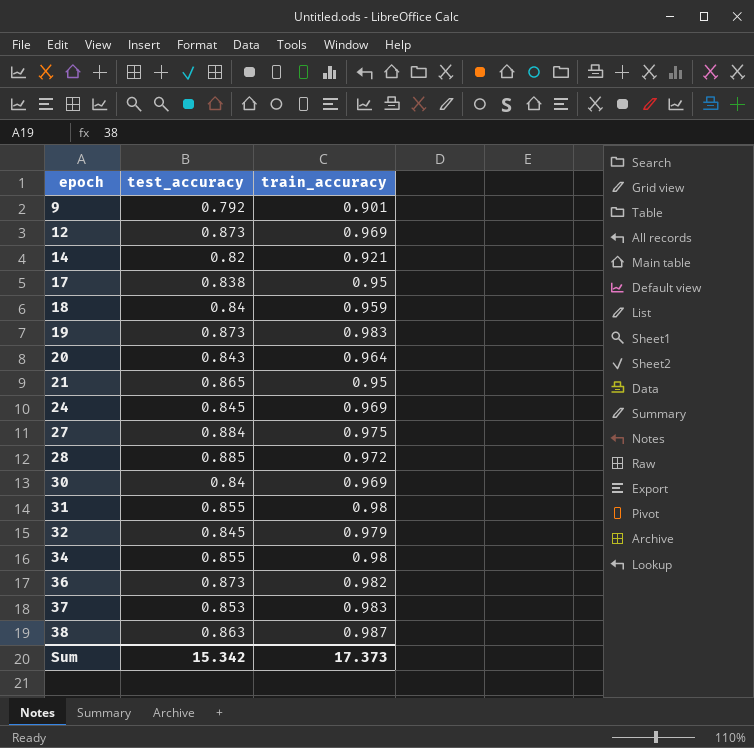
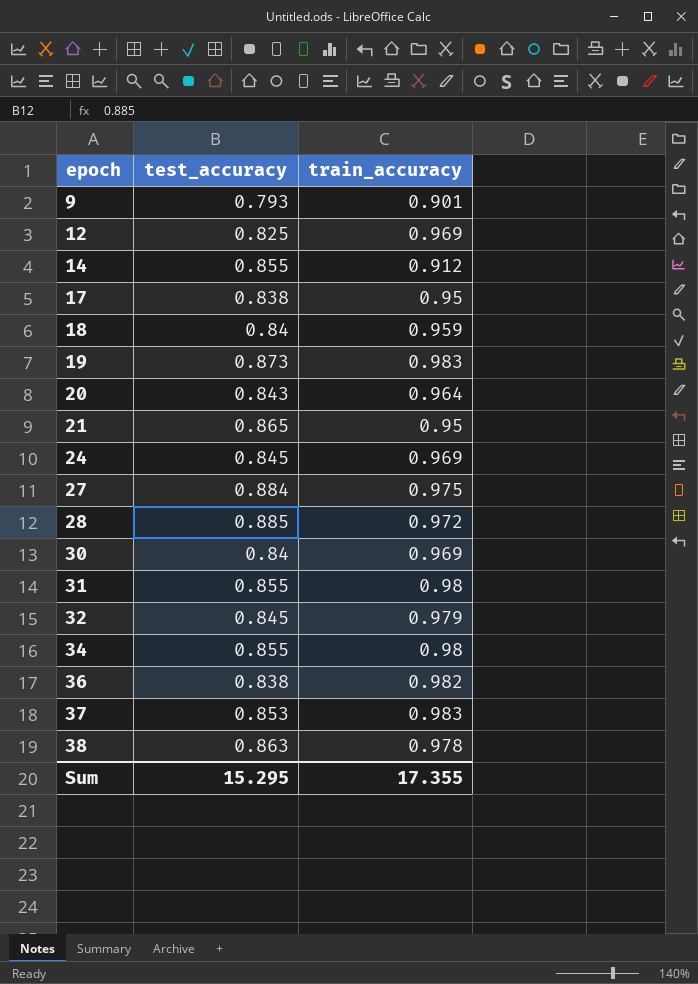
9 | test_accuracy: 0.792 -> 0.793
12 | test_accuracy: 0.873 -> 0.825
14 | test_accuracy: 0.82 -> 0.855
14 | train_accuracy: 0.921 -> 0.912
36 | test_accuracy: 0.873 -> 0.838
38 | train_accuracy: 0.987 -> 0.978
Sum | test_accuracy: 15.342 -> 15.295
Sum | train_accuracy: 17.373 -> 17.355

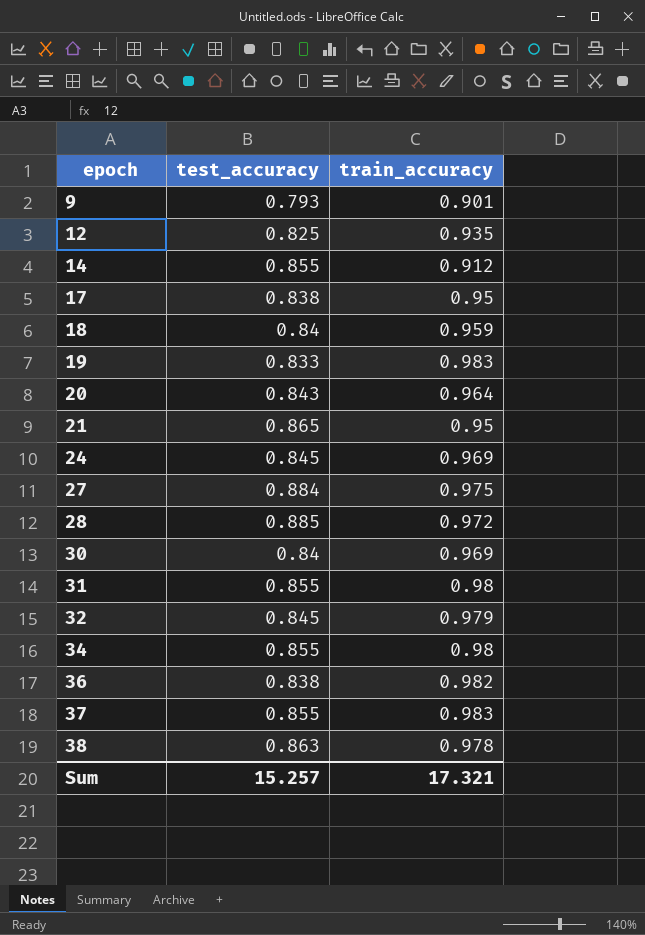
12 | train_accuracy: 0.969 -> 0.935
19 | test_accuracy: 0.873 -> 0.833
37 | test_accuracy: 0.853 -> 0.855
Sum | test_accuracy: 15.295 -> 15.257
Sum | train_accuracy: 17.355 -> 17.321

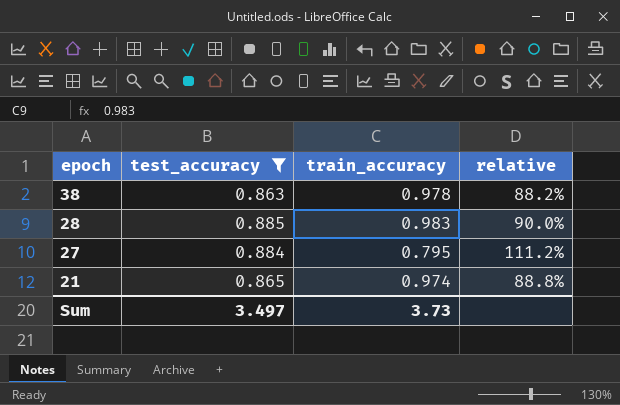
filter: none -> test_accuracy >= 0.863
row order: epoch ascending -> epoch descending
column relative | formula: none -> [test_accuracy] / [train_accuracy]
28 | train_accuracy: 0.972 -> 0.983
27 | train_accuracy: 0.975 -> 0.795
21 | train_accuracy: 0.95 -> 0.974
Sum | test_accuracy: 15.257 -> 3.497
Sum | train_accuracy: 17.321 -> 3.73

